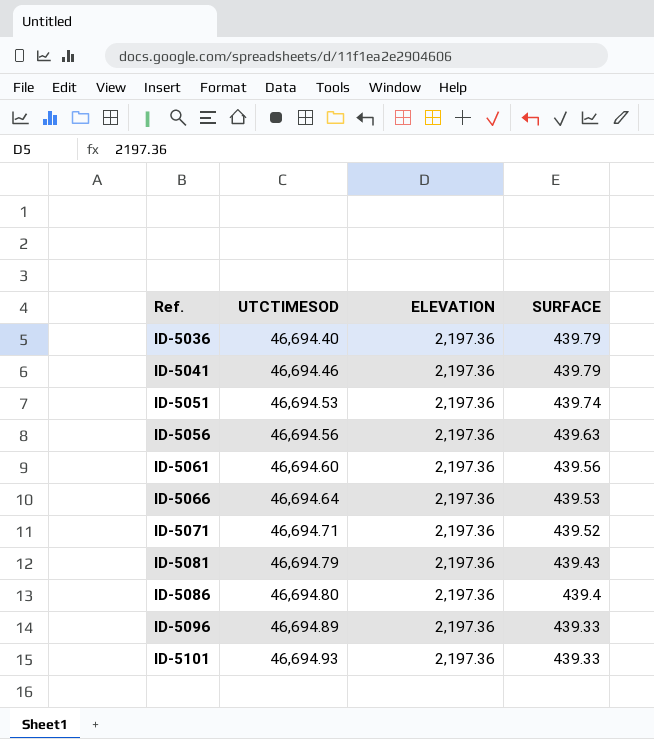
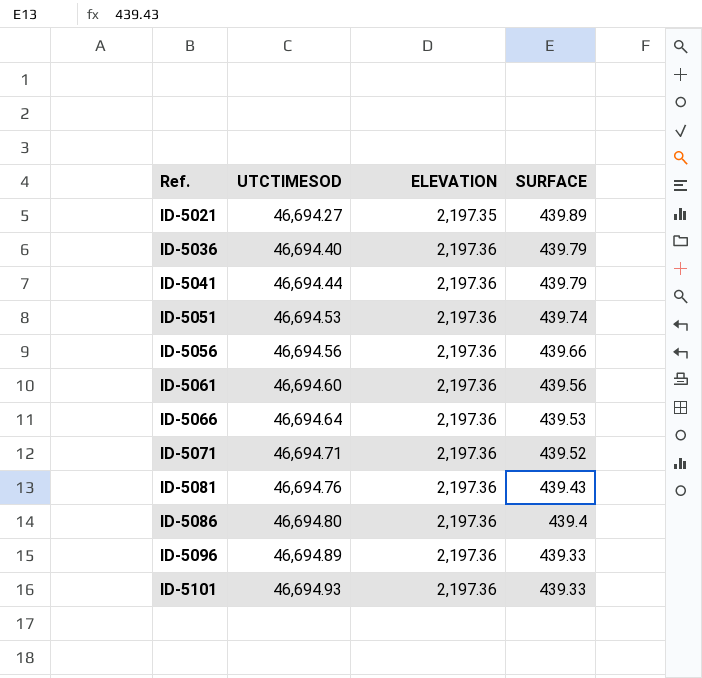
row ID-5021: none -> 46,694.27 | 2,197.35 | 439.89
ID-5041 | UTCTIMESOD: 46,694.46 -> 46,694.44
ID-5056 | SURFACE: 439.63 -> 439.66
ID-5081 | UTCTIMESOD: 46,694.79 -> 46,694.76

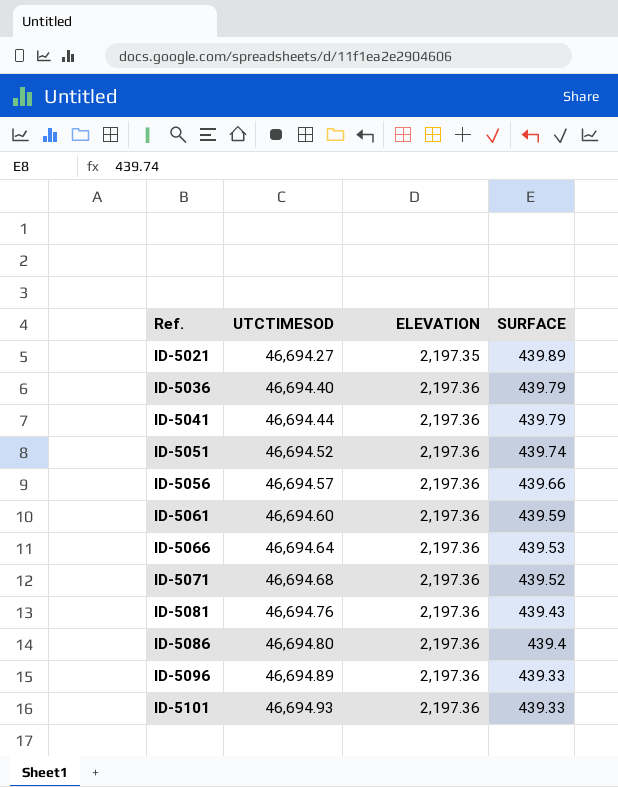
ID-5051 | UTCTIMESOD: 46,694.53 -> 46,694.52
ID-5056 | UTCTIMESOD: 46,694.56 -> 46,694.57
ID-5061 | SURFACE: 439.56 -> 439.59
ID-5071 | UTCTIMESOD: 46,694.71 -> 46,694.68

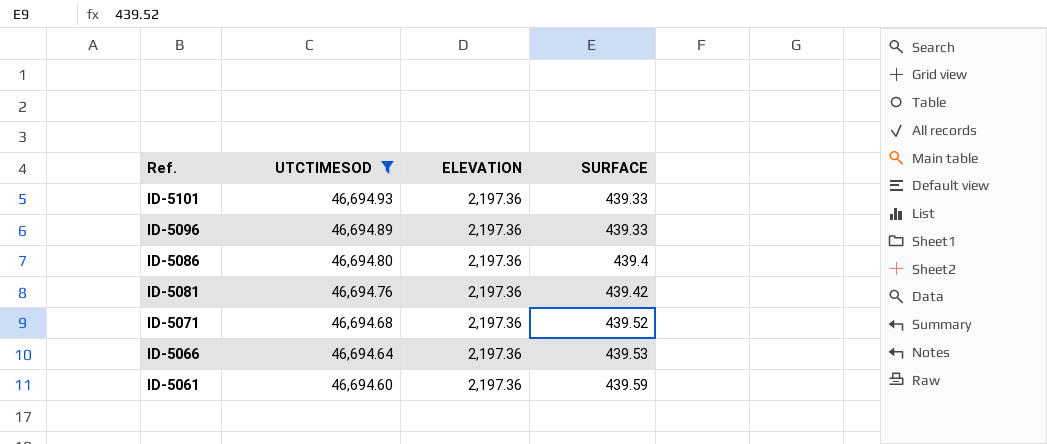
filter: none -> UTCTIMESOD >= 46,694.60
row order: Ref. ascending -> Ref. descending
ID-5081 | SURFACE: 439.43 -> 439.42

